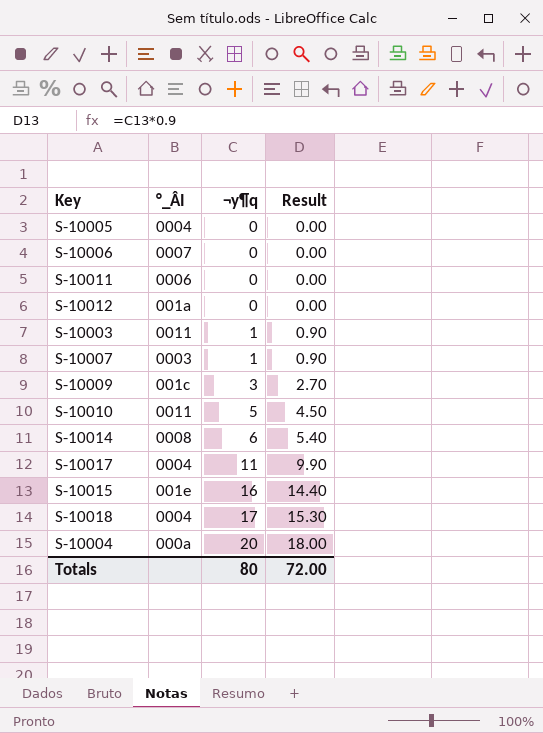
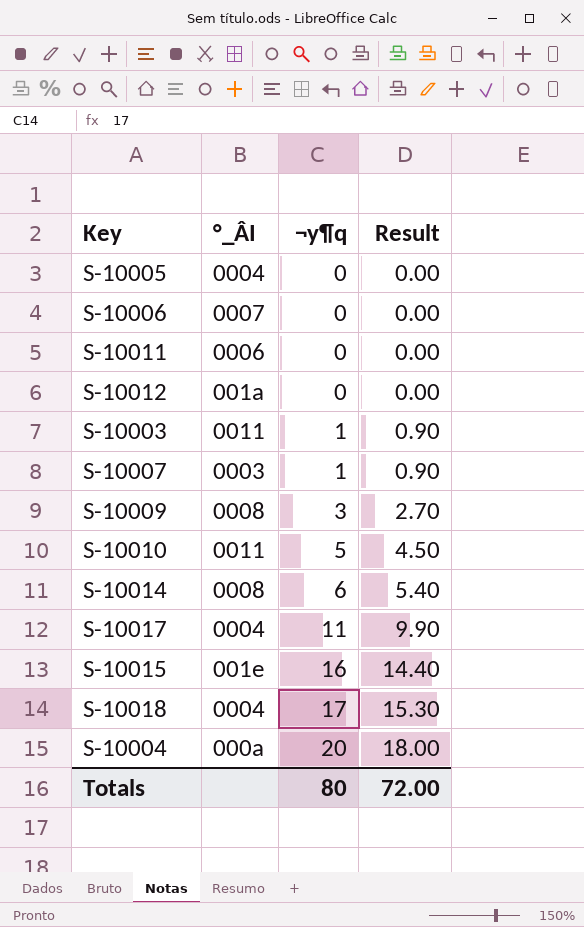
S-10009 | °_ÂI: 001c -> 0008

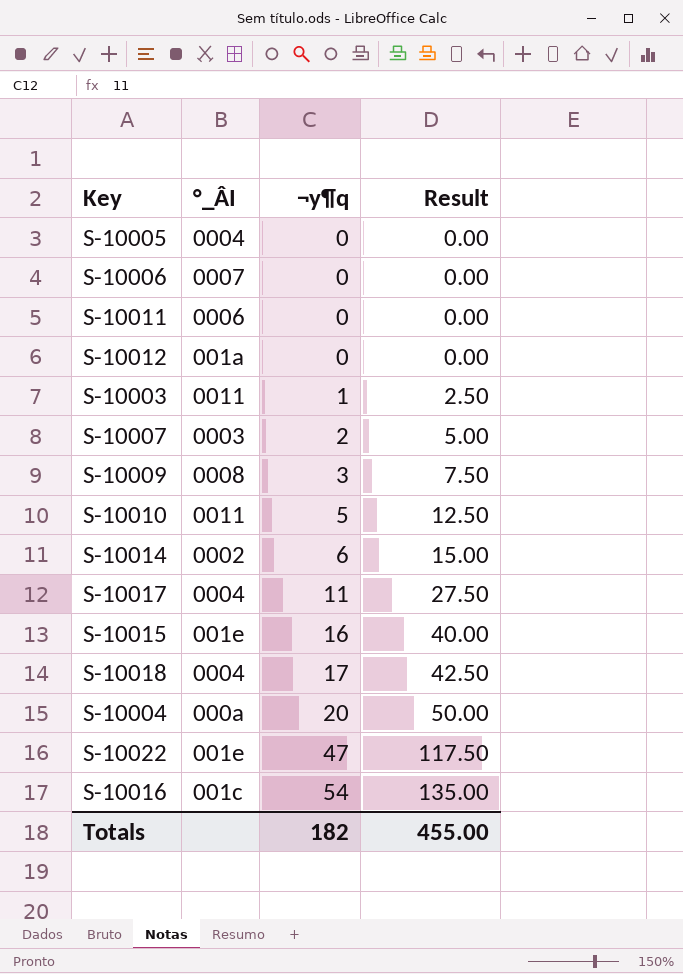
column Result | formula: [¬y¶q] * 0.9 -> [¬y¶q] * 2.5
S-10007 | ¬y¶q: 1 -> 2
S-10014 | °_ÂI: 0008 -> 0002
row S-10022: none -> 001e | 47 | 117.50
row S-10016: none -> 001c | 54 | 135.00
Totals | ¬y¶q: 80 -> 182
Totals | Result: 72.00 -> 455.00

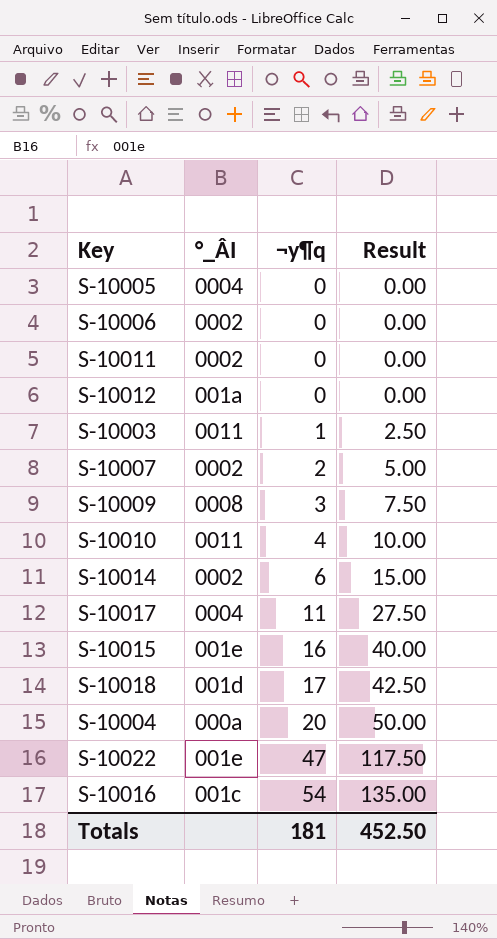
S-10006 | °_ÂI: 0007 -> 0002
S-10011 | °_ÂI: 0006 -> 0002
S-10007 | °_ÂI: 0003 -> 0002
S-10010 | ¬y¶q: 5 -> 4
S-10010 | Result: 12.50 -> 10.00
S-10018 | °_ÂI: 0004 -> 001d
Totals | ¬y¶q: 182 -> 181
Totals | Result: 455.00 -> 452.50

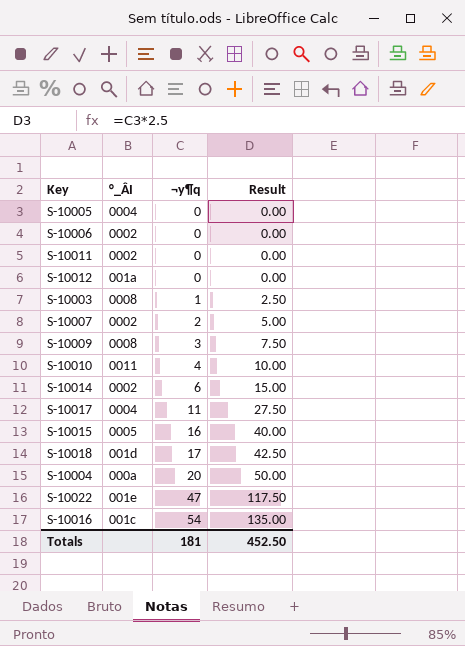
S-10003 | °_ÂI: 0011 -> 0008
S-10015 | °_ÂI: 001e -> 0005

